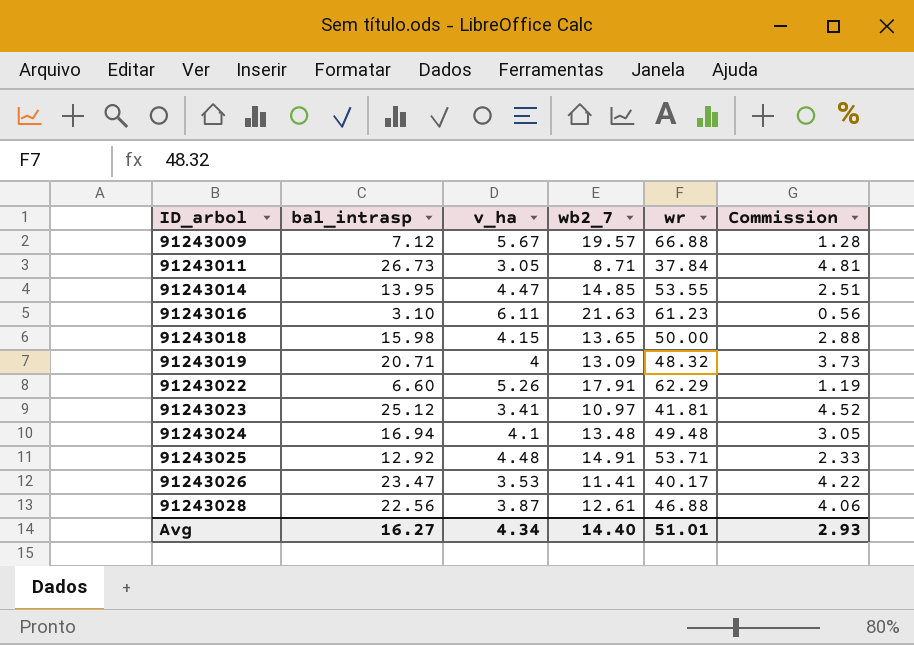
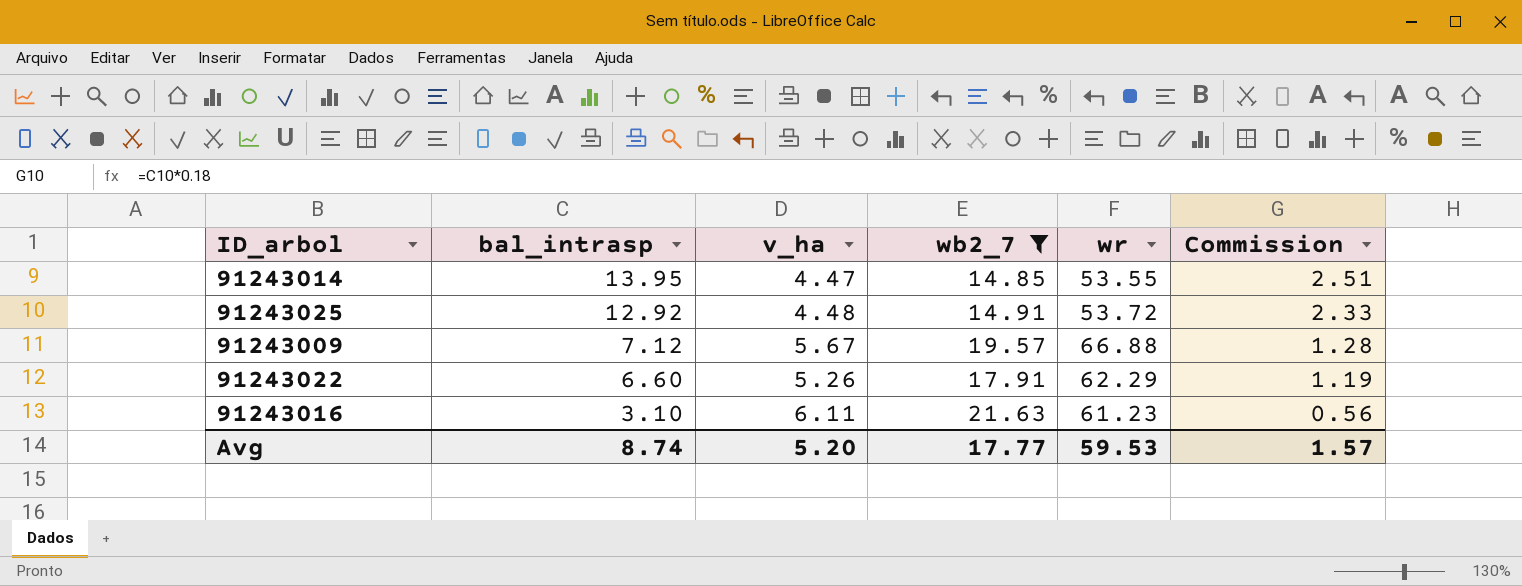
filter: none -> wb2_7 >= 14.85
row order: ID_arbol ascending -> bal_intrasp descending
91243025 | wr: 53.71 -> 53.72
Avg | bal_intrasp: 16.27 -> 8.74
Avg | v_ha: 4.34 -> 5.20
Avg | wb2_7: 14.40 -> 17.77
Avg | wr: 51.01 -> 59.53
Avg | Commission: 2.93 -> 1.57

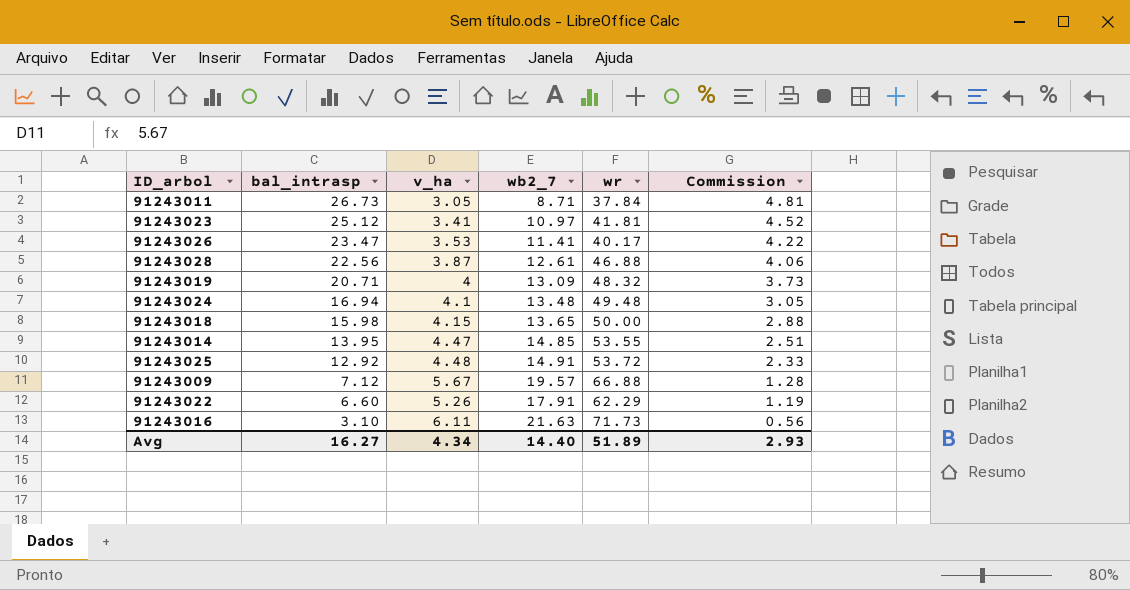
filter: wb2_7 >= 14.85 -> none
91243016 | wr: 61.23 -> 71.73
Avg | bal_intrasp: 8.74 -> 16.27
Avg | v_ha: 5.20 -> 4.34
Avg | wb2_7: 17.77 -> 14.40
Avg | wr: 59.53 -> 51.89
Avg | Commission: 1.57 -> 2.93

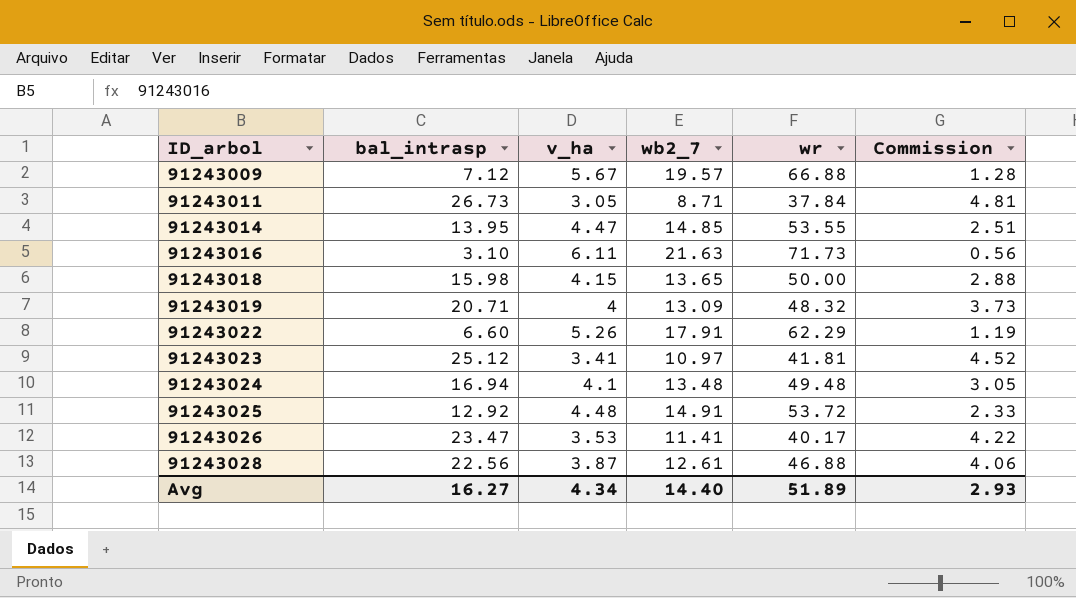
row order: bal_intrasp descending -> ID_arbol ascending

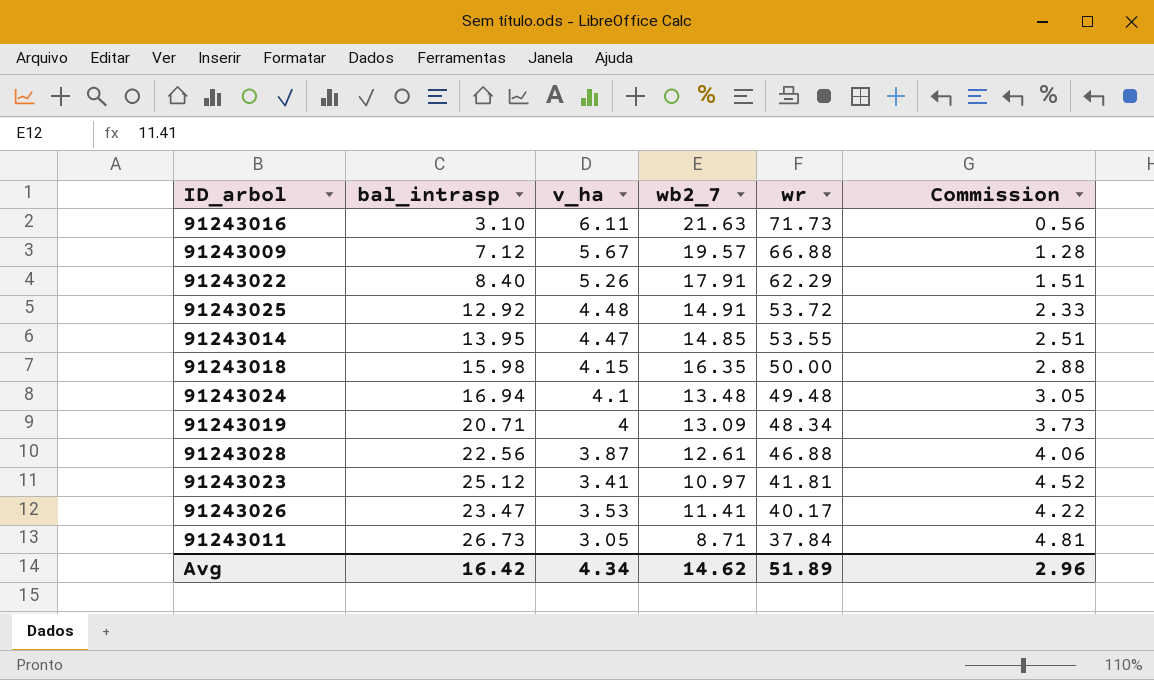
row order: ID_arbol ascending -> wr descending
91243022 | bal_intrasp: 6.60 -> 8.40
91243022 | Commission: 1.19 -> 1.51
91243018 | wb2_7: 13.65 -> 16.35
91243019 | wr: 48.32 -> 48.34
Avg | bal_intrasp: 16.27 -> 16.42
Avg | wb2_7: 14.40 -> 14.62
Avg | Commission: 2.93 -> 2.96

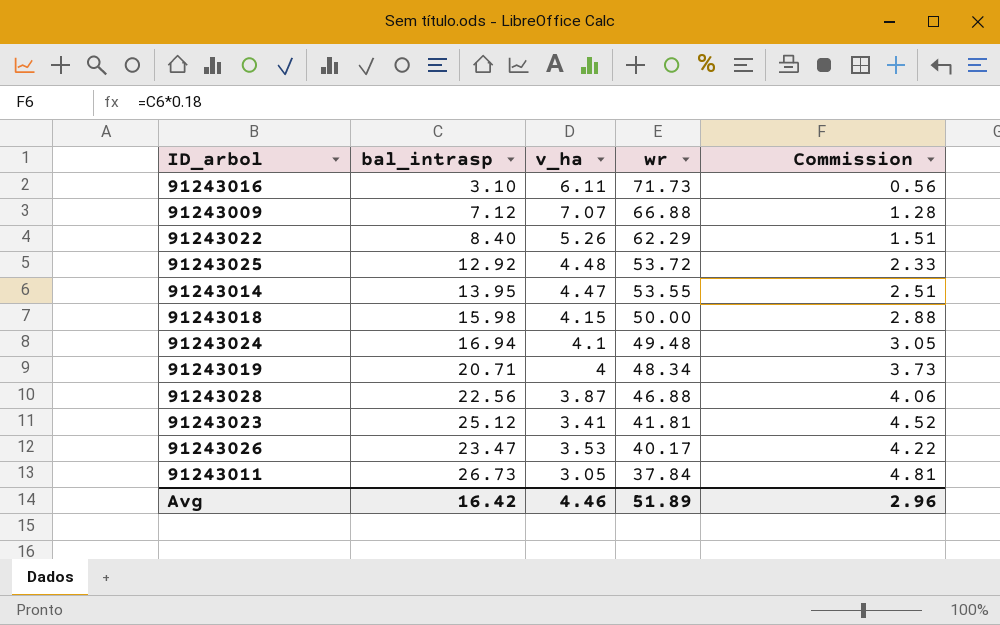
column wb2_7 | position: 4 -> none
91243009 | v_ha: 5.67 -> 7.07
Avg | v_ha: 4.34 -> 4.46

